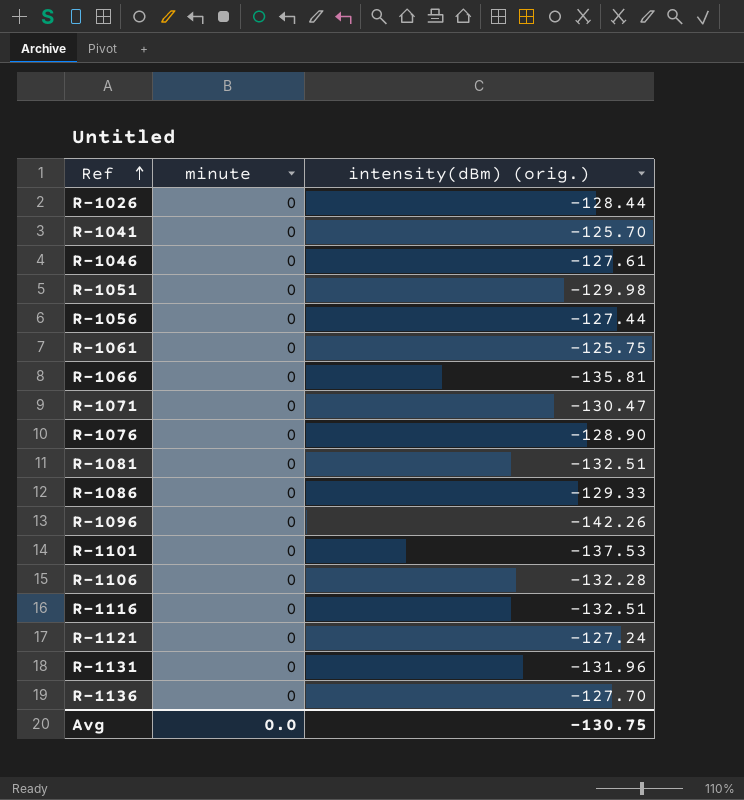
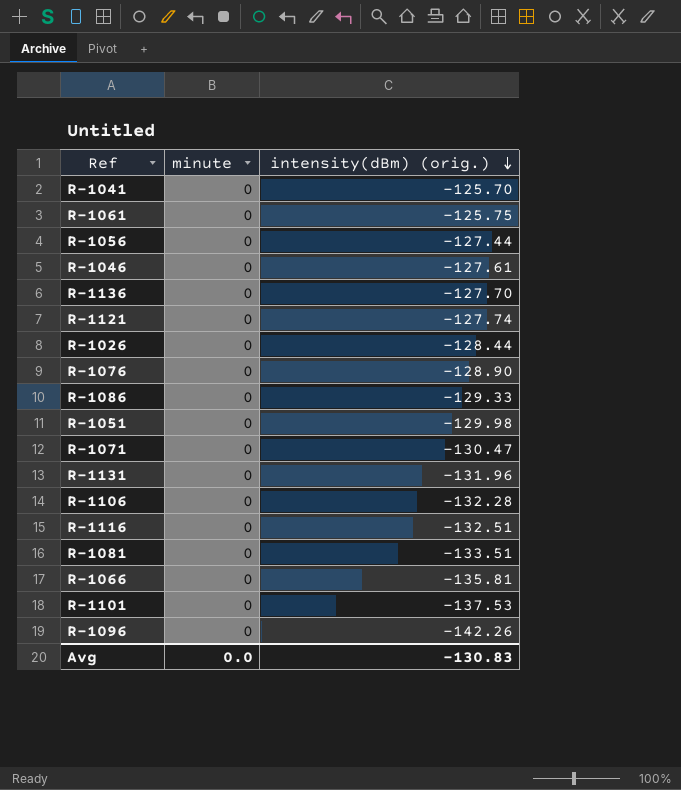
row order: Ref ascending -> intensity(dBm) (orig.) descending
R-1121 | intensity(dBm) (orig.): -127.24 -> -127.74
R-1081 | intensity(dBm) (orig.): -132.51 -> -133.51
Avg | intensity(dBm) (orig.): -130.75 -> -130.83

